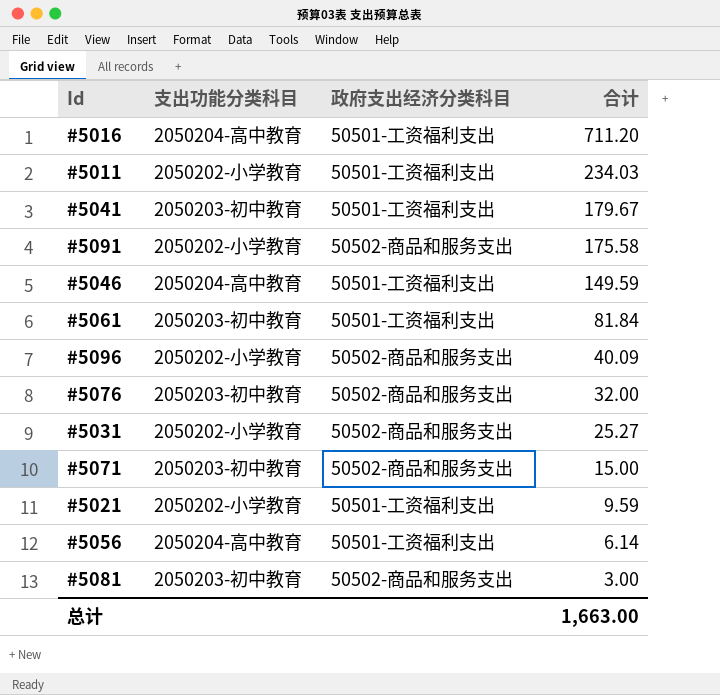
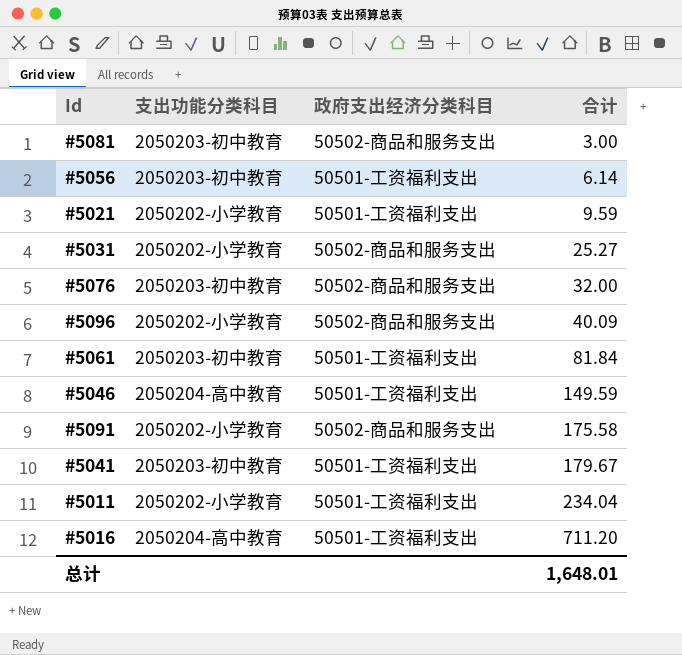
row order: 合计 descending -> 合计 ascending
row #5071: 2050203-初中教育 | 50502-商品和服务支出 | 15.00 -> none
#5056 | 支出功能分类科目: 2050204-高中教育 -> 2050203-初中教育
#5011 | 合计: 234.03 -> 234.04
总计 | 合计: 1,663.00 -> 1,648.01

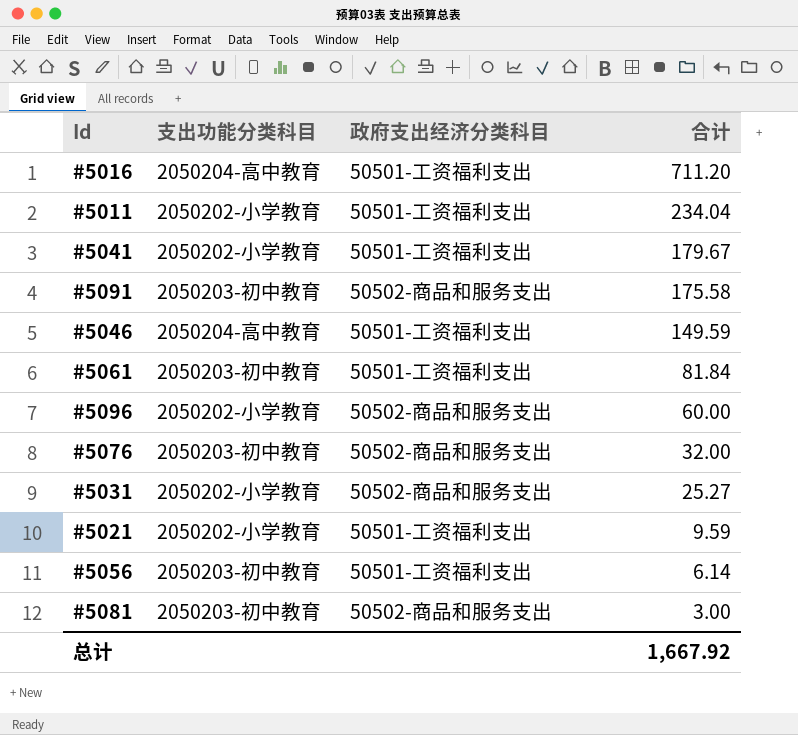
row order: 合计 ascending -> 合计 descending
#5041 | 支出功能分类科目: 2050203-初中教育 -> 2050202-小学教育
#5091 | 支出功能分类科目: 2050202-小学教育 -> 2050203-初中教育
#5096 | 合计: 40.09 -> 60.00
总计 | 合计: 1,648.01 -> 1,667.92

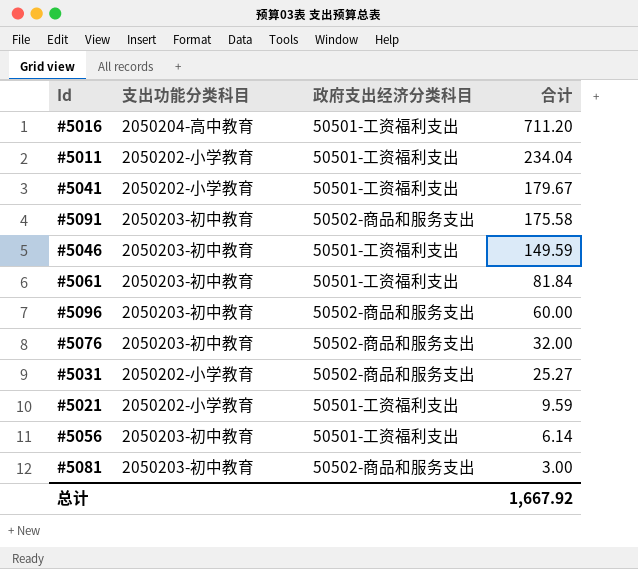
#5046 | 支出功能分类科目: 2050204-高中教育 -> 2050203-初中教育
#5096 | 支出功能分类科目: 2050202-小学教育 -> 2050203-初中教育

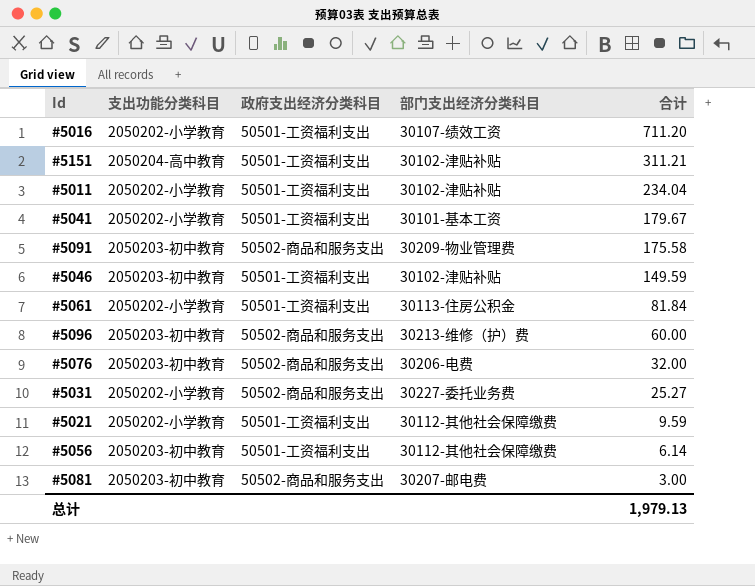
column 部门支出经济分类科目 | position: none -> 4
#5016 | 支出功能分类科目: 2050204-高中教育 -> 2050202-小学教育
row #5151: none -> 2050204-高中教育 | 50501-工资福利支出 | 30102-津贴补贴 | 311.21
#5061 | 支出功能分类科目: 2050203-初中教育 -> 2050202-小学教育
总计 | 合计: 1,667.92 -> 1,979.13

